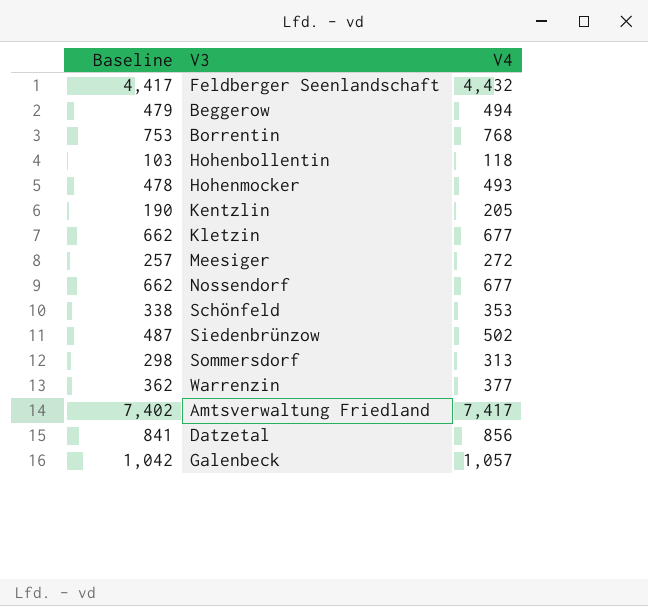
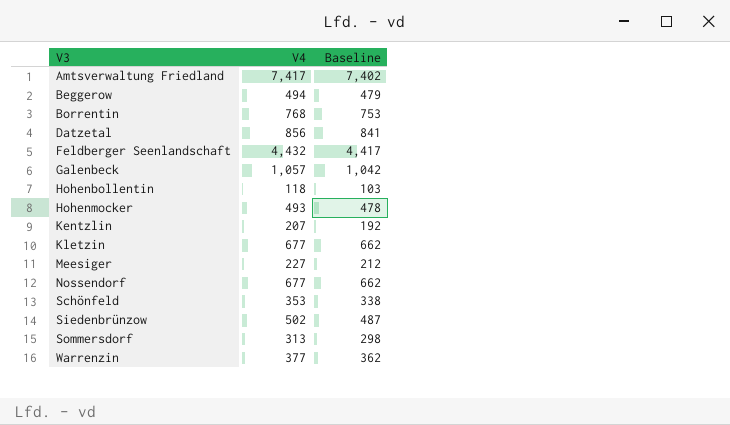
row order: none -> V3 ascending
column Baseline | position: 1 -> 3
Kentzlin | V4: 205 -> 207
Kentzlin | Baseline: 190 -> 192
Meesiger | V4: 272 -> 227
Meesiger | Baseline: 257 -> 212

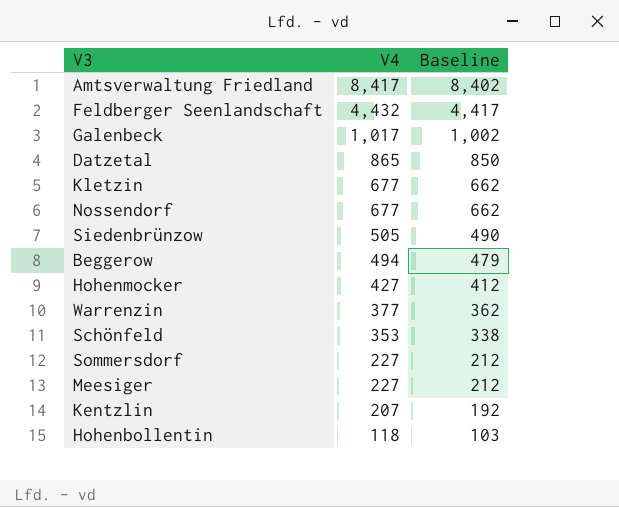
row order: V3 ascending -> V4 descending
row Borrentin: 768 | 753 -> none
Amtsverwaltung Friedland | V4: 7,417 -> 8,417
Amtsverwaltung Friedland | Baseline: 7,402 -> 8,402
Galenbeck | V4: 1,057 -> 1,017
Galenbeck | Baseline: 1,042 -> 1,002
Datzetal | V4: 856 -> 865
Datzetal | Baseline: 841 -> 850
Siedenbrünzow | V4: 502 -> 505
Siedenbrünzow | Baseline: 487 -> 490
Hohenmocker | V4: 493 -> 427
Hohenmocker | Baseline: 478 -> 412
Sommersdorf | V4: 313 -> 227
Sommersdorf | Baseline: 298 -> 212

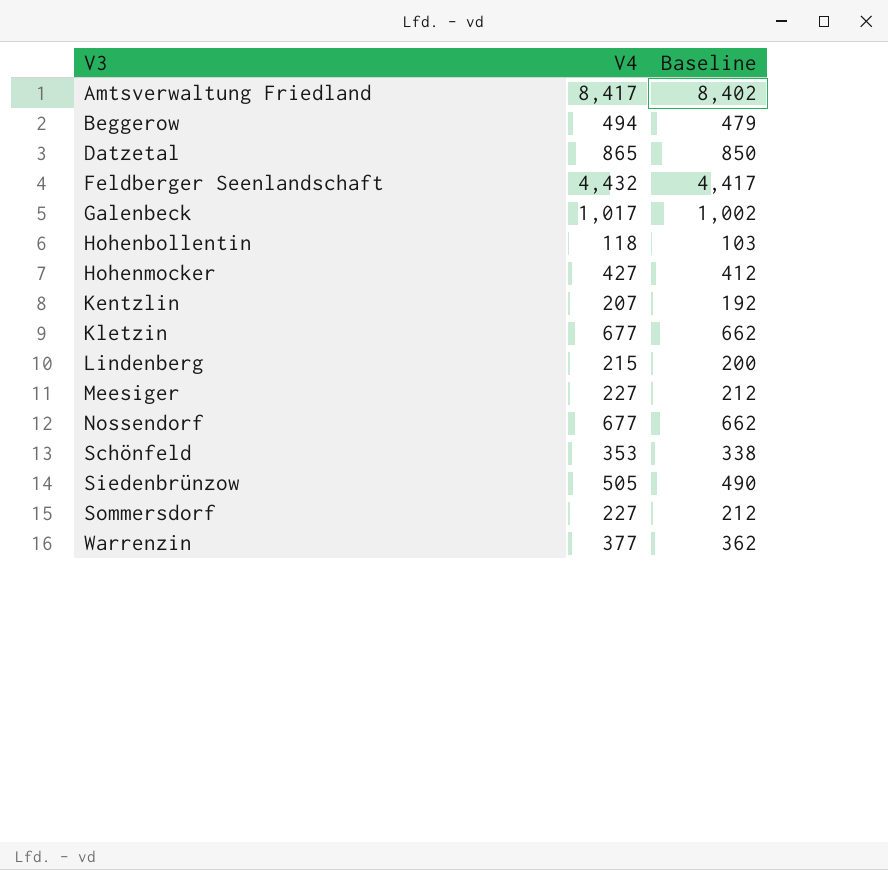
row order: V4 descending -> V3 ascending
row Lindenberg: none -> 215 | 200

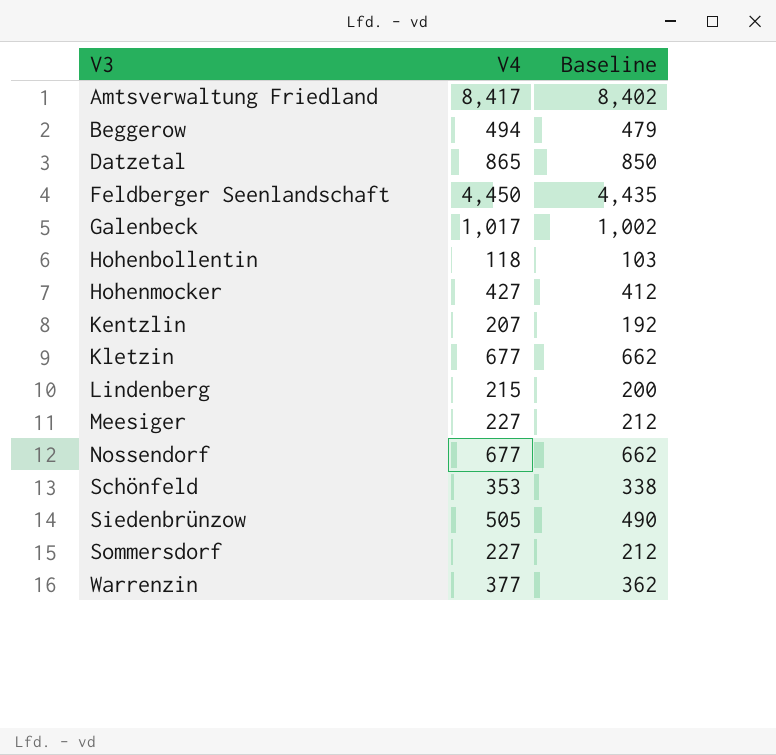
Feldberger Seenlandschaft | V4: 4,432 -> 4,450
Feldberger Seenlandschaft | Baseline: 4,417 -> 4,435

